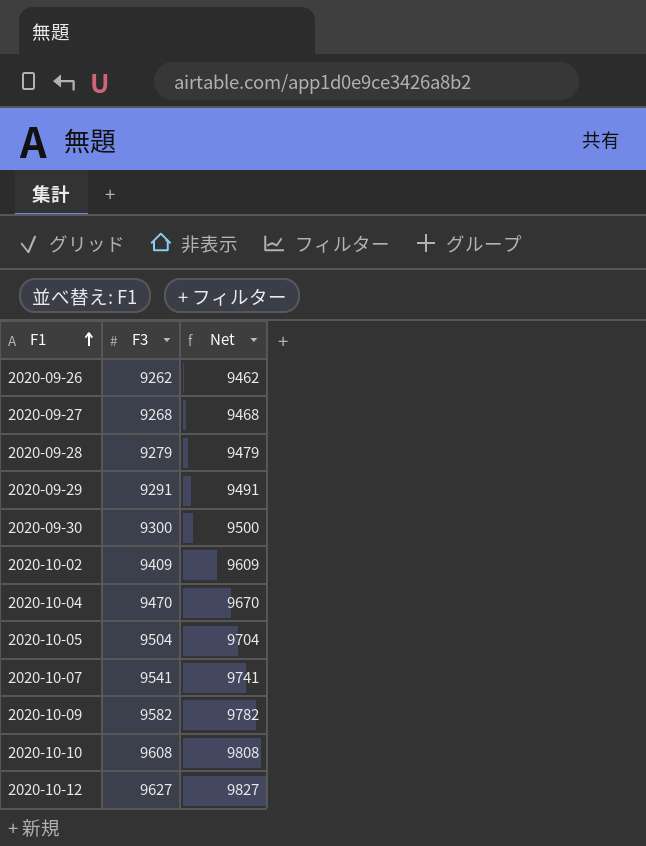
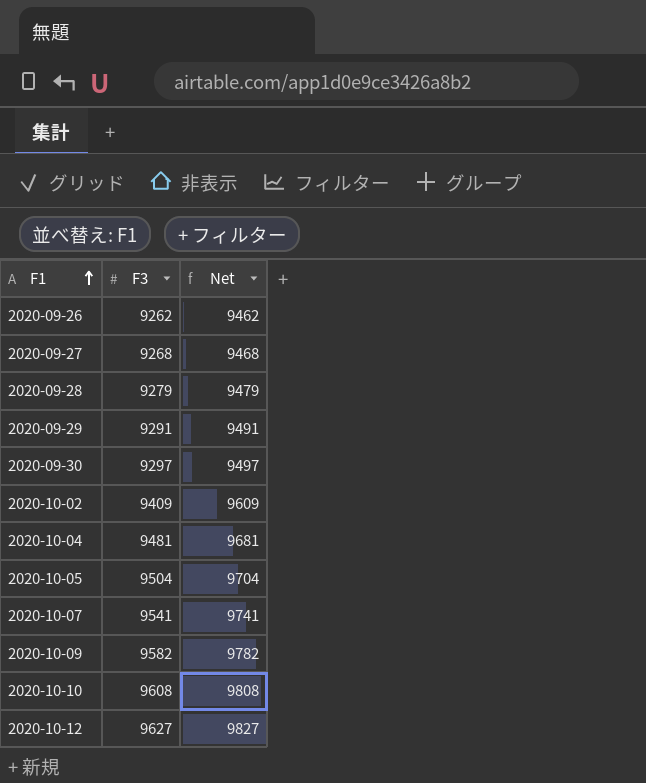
2020-09-30 | F3: 9300 -> 9297
2020-09-30 | Net: 9500 -> 9497
2020-10-04 | F3: 9470 -> 9481
2020-10-04 | Net: 9670 -> 9681

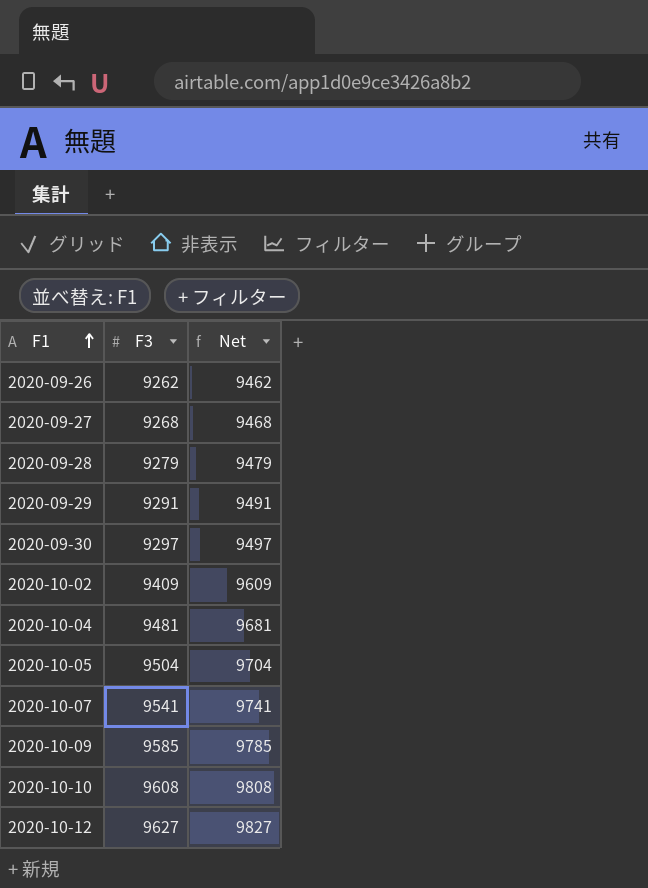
2020-10-09 | F3: 9582 -> 9585
2020-10-09 | Net: 9782 -> 9785

